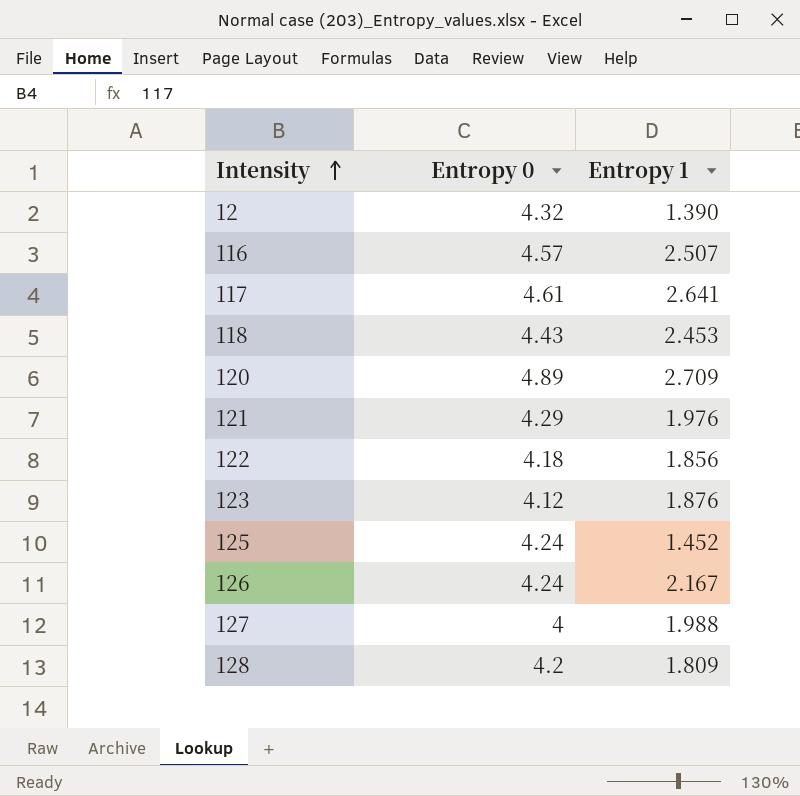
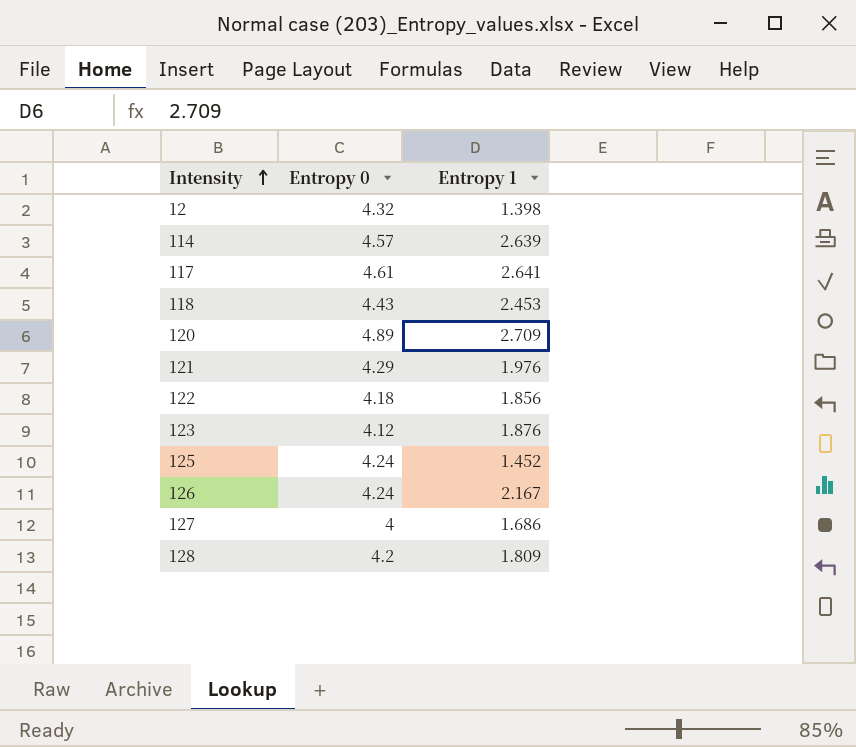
row 116: 4.57 | 2.507 -> none
12 | Entropy 1: 1.390 -> 1.398
row 114: none -> 4.57 | 2.639
127 | Entropy 1: 1.988 -> 1.686

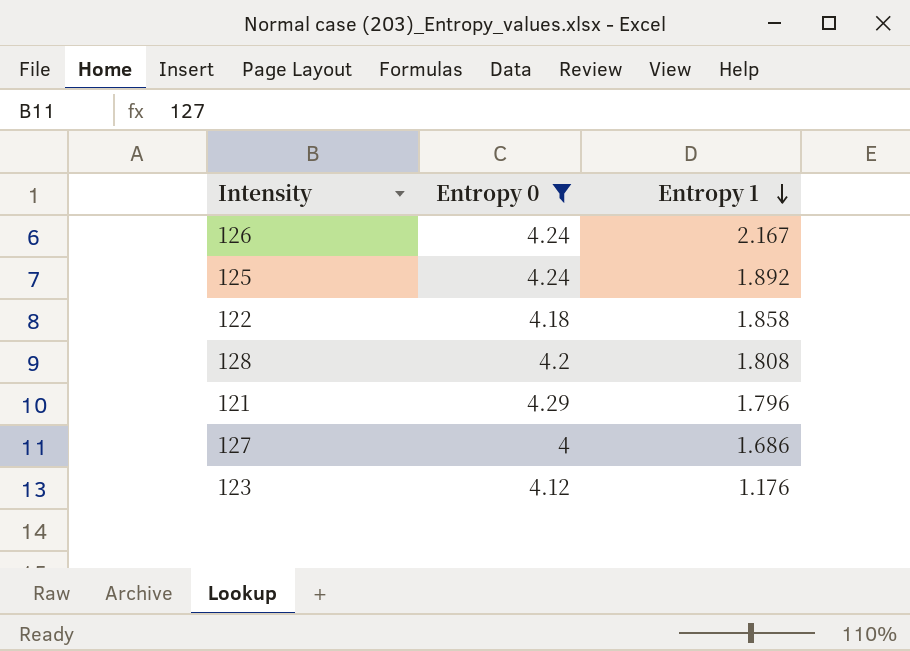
filter: none -> Entropy 0 <= 4.29
row order: Intensity ascending -> Entropy 1 descending
125 | Entropy 1: 1.452 -> 1.892
122 | Entropy 1: 1.856 -> 1.858
128 | Entropy 1: 1.809 -> 1.808
121 | Entropy 1: 1.976 -> 1.796
123 | Entropy 1: 1.876 -> 1.176

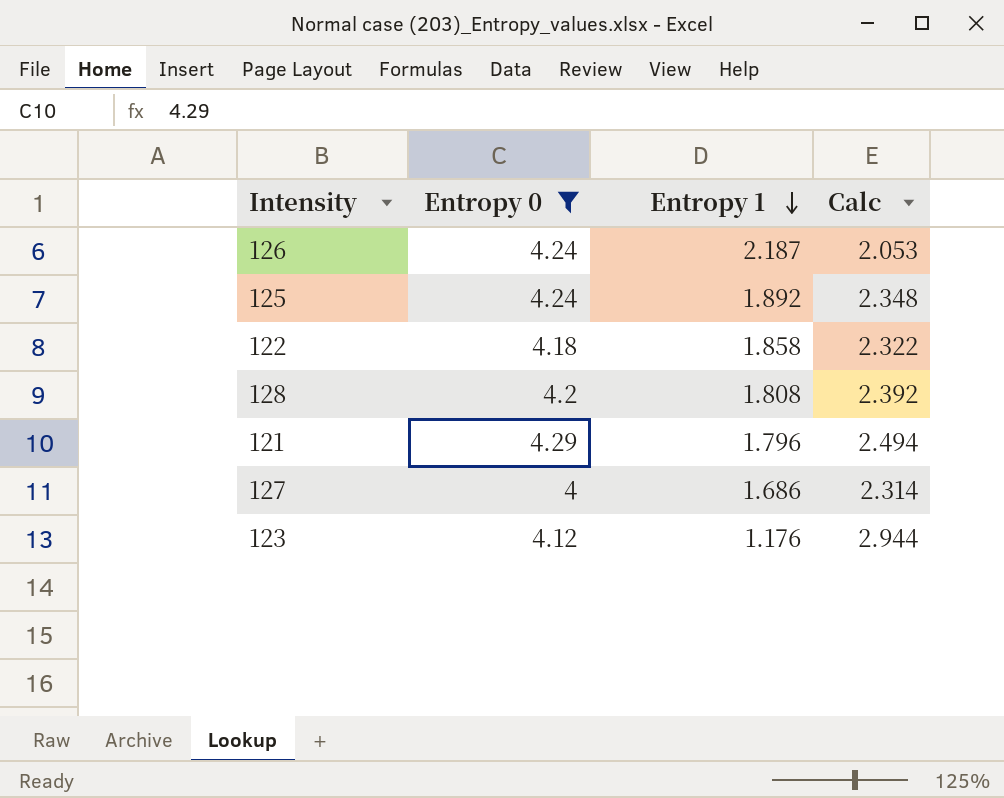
column Calc | formula: none -> [Entropy 0] - [Entropy 1]
126 | Entropy 1: 2.167 -> 2.187

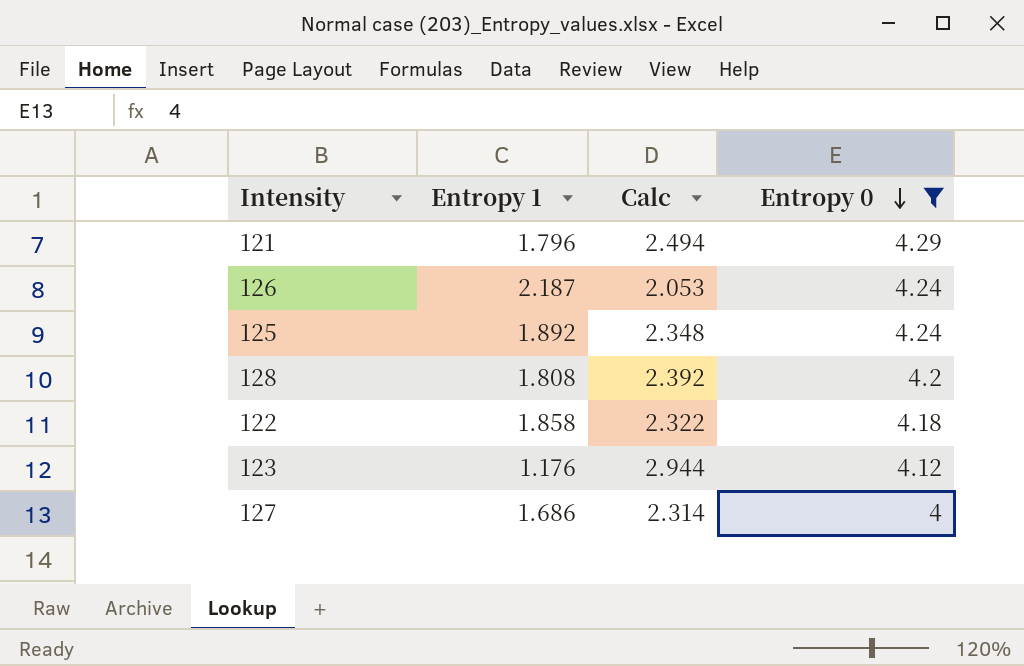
row order: Entropy 1 descending -> Entropy 0 descending
column Entropy 0 | position: 2 -> 4

